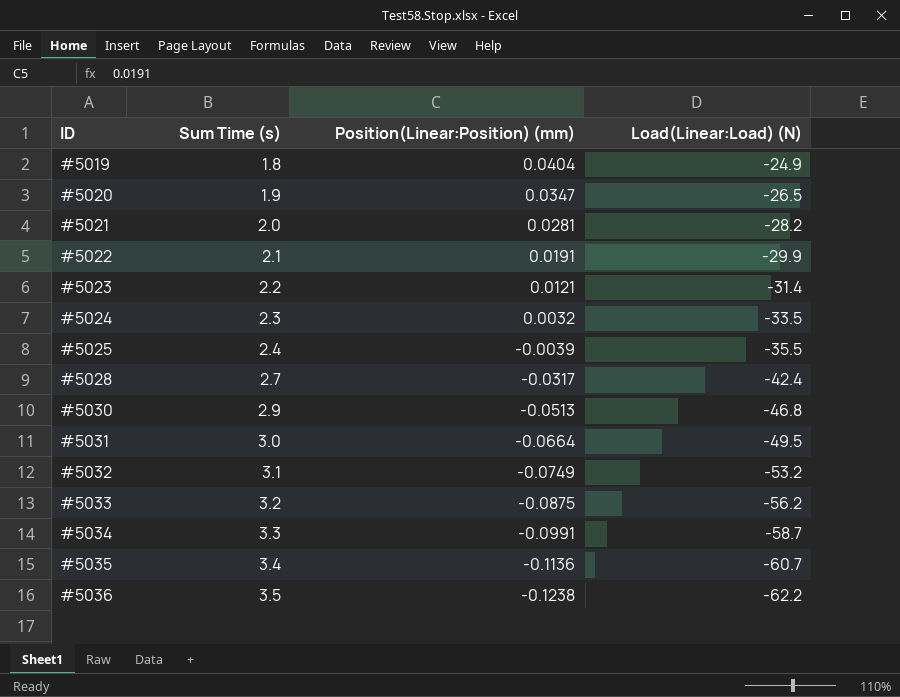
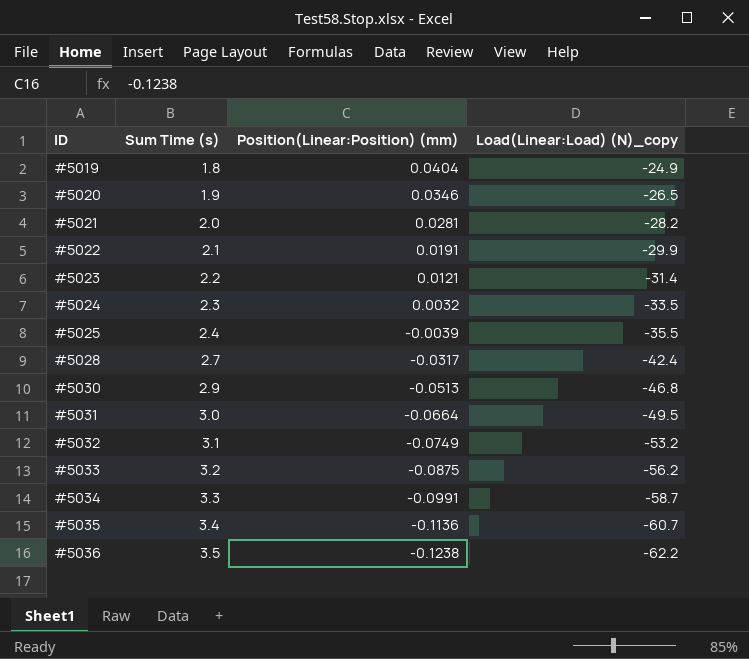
column name: Load(Linear:Load) (N) -> Load(Linear:Load) (N)_copy
#5020 | Position(Linear:Position) (mm): 0.0347 -> 0.0346

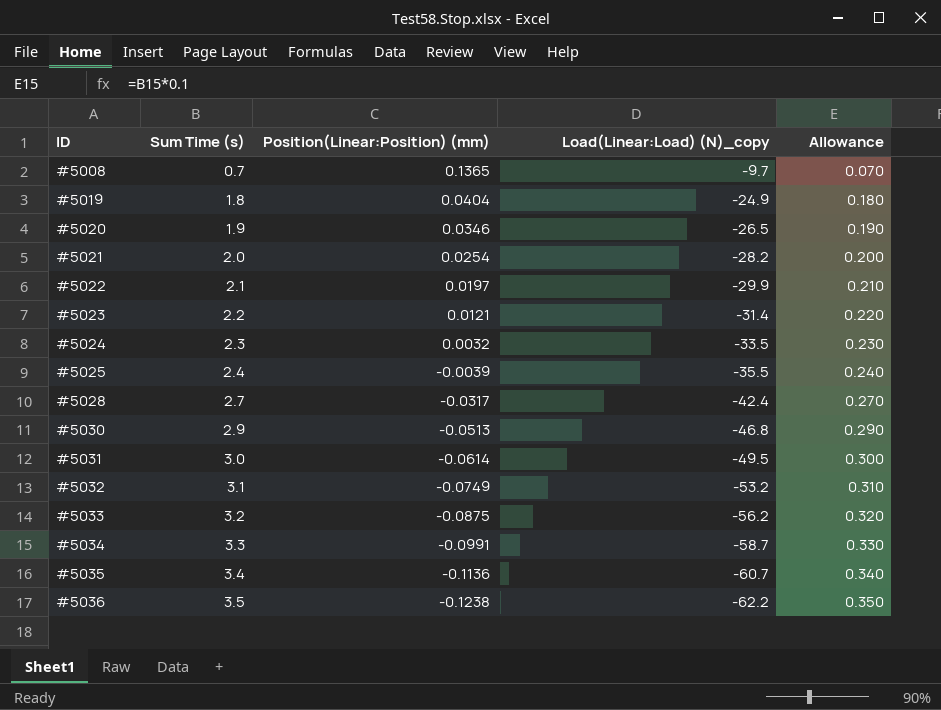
column Allowance | formula: none -> [Sum Time (s)] * 0.1
row #5008: none -> 0.7 | 0.1365 | -9.7 | 0.070
#5021 | Position(Linear:Position) (mm): 0.0281 -> 0.0254
#5022 | Position(Linear:Position) (mm): 0.0191 -> 0.0197
#5031 | Position(Linear:Position) (mm): -0.0664 -> -0.0614

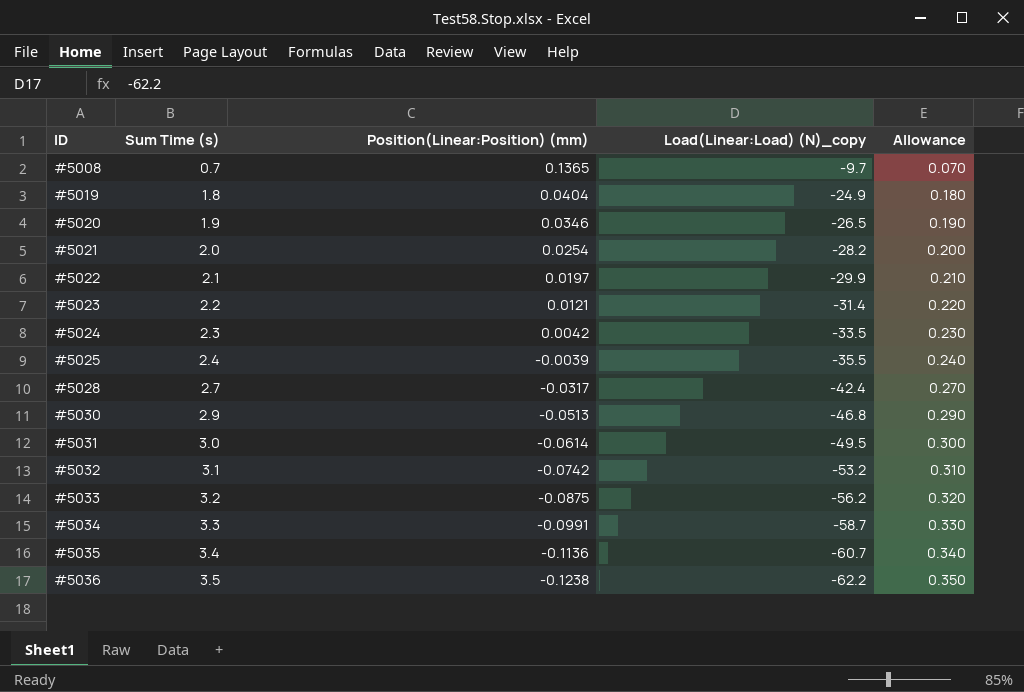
#5024 | Position(Linear:Position) (mm): 0.0032 -> 0.0042
#5032 | Position(Linear:Position) (mm): -0.0749 -> -0.0742

